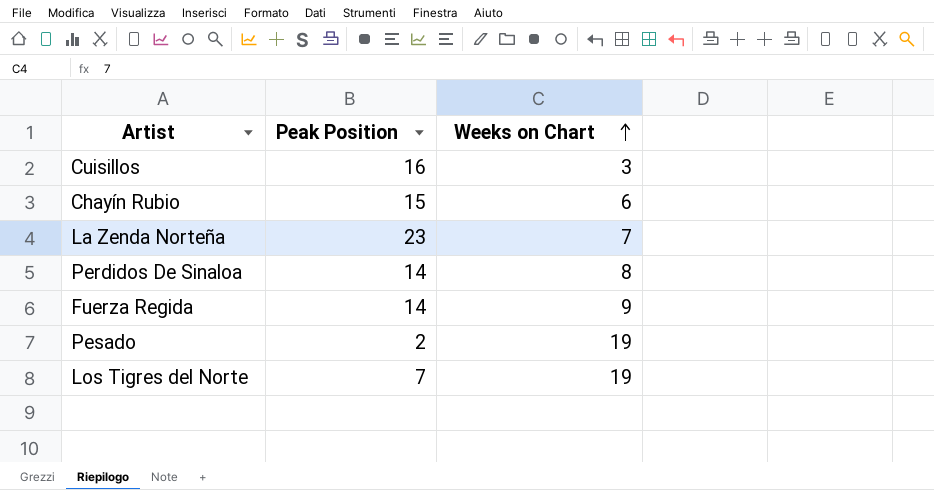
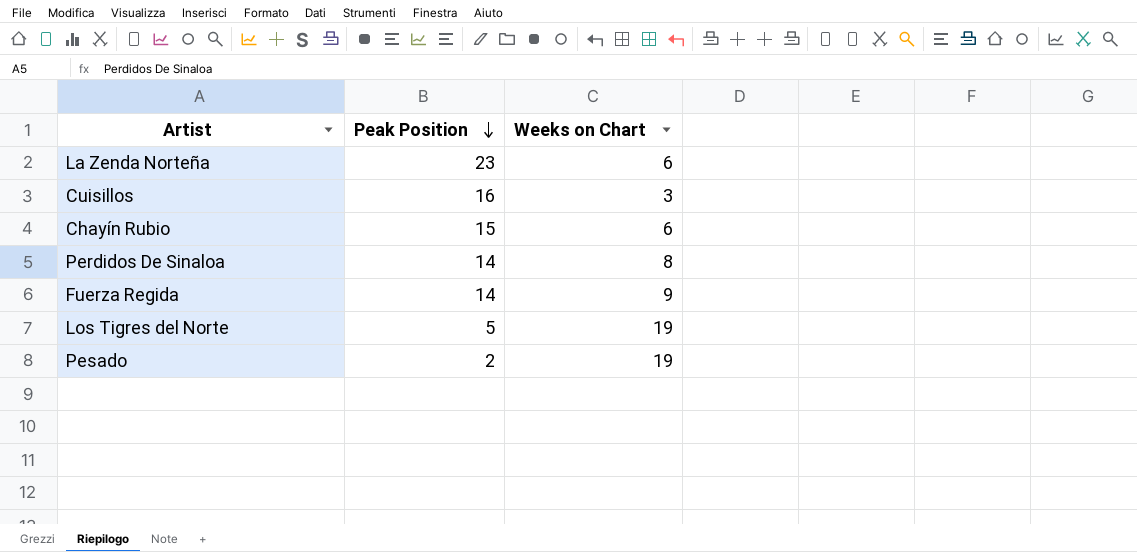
row order: Weeks on Chart ascending -> Peak Position descending
La Zenda Norteña | Weeks on Chart: 7 -> 6
Los Tigres del Norte | Peak Position: 7 -> 5

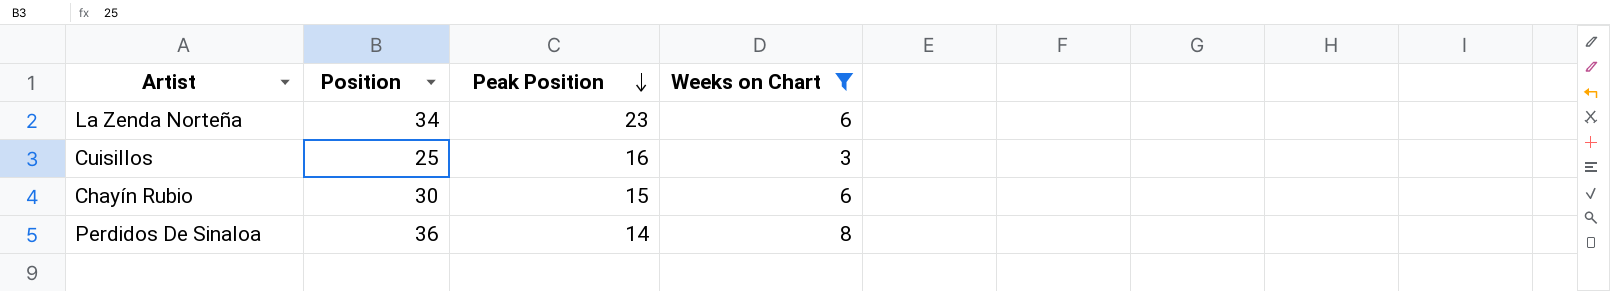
filter: none -> Weeks on Chart <= 8
column Position | position: none -> 2

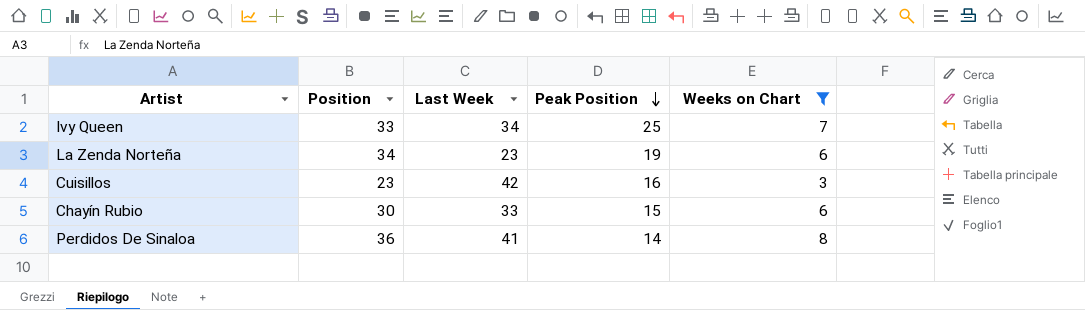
column Last Week | position: none -> 3
row Ivy Queen: none -> 33 | 34 | 25 | 7
La Zenda Norteña | Peak Position: 23 -> 19
Cuisillos | Position: 25 -> 23

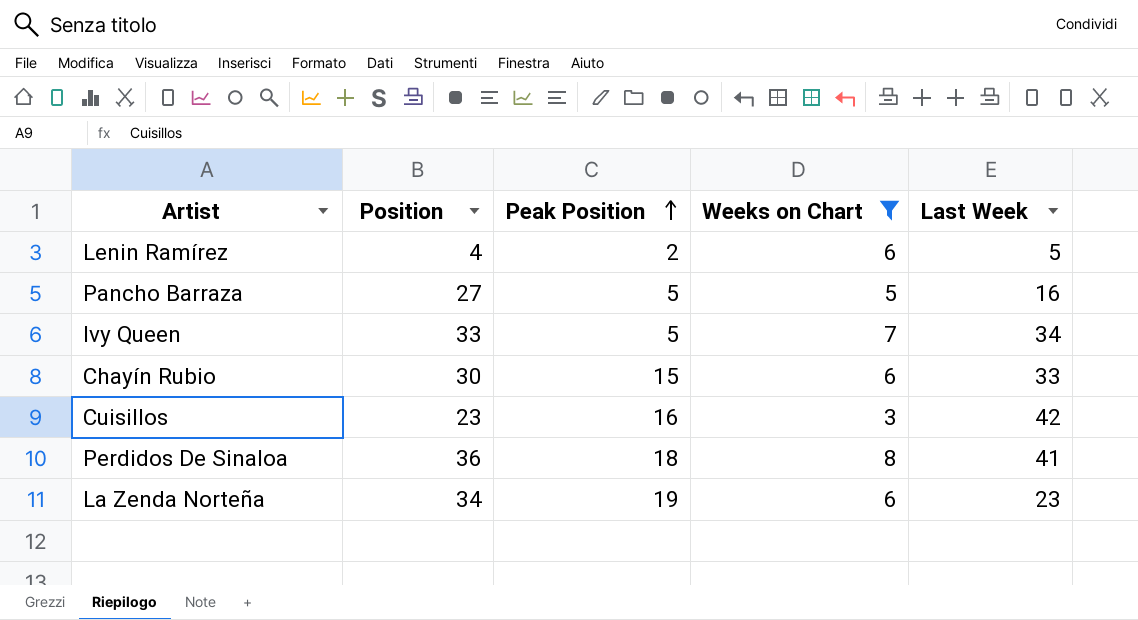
row order: Peak Position descending -> Peak Position ascending
column Last Week | position: 3 -> 5
row Lenin Ramírez: none -> 4 | 2 | 6 | 5
row Pancho Barraza: none -> 27 | 5 | 5 | 16
Ivy Queen | Peak Position: 25 -> 5
Perdidos De Sinaloa | Peak Position: 14 -> 18

